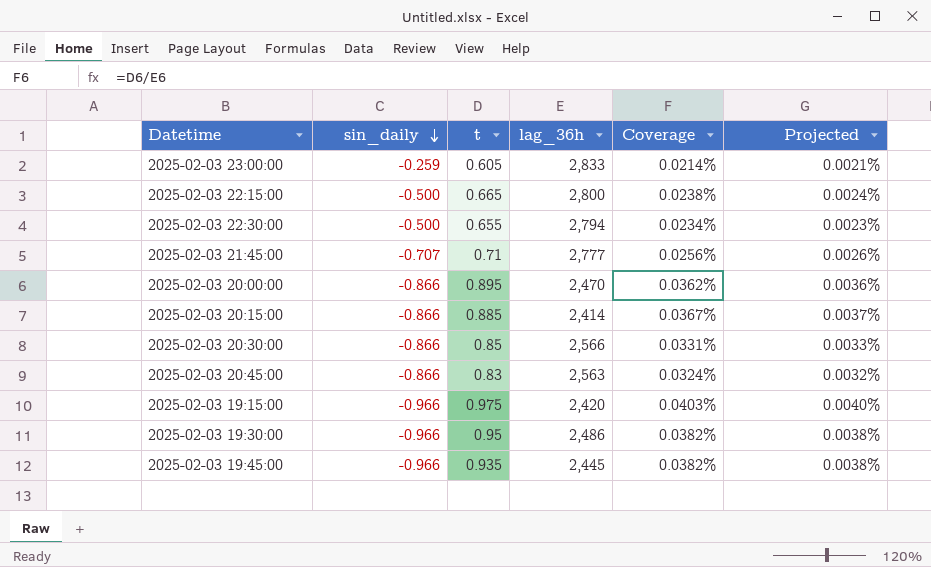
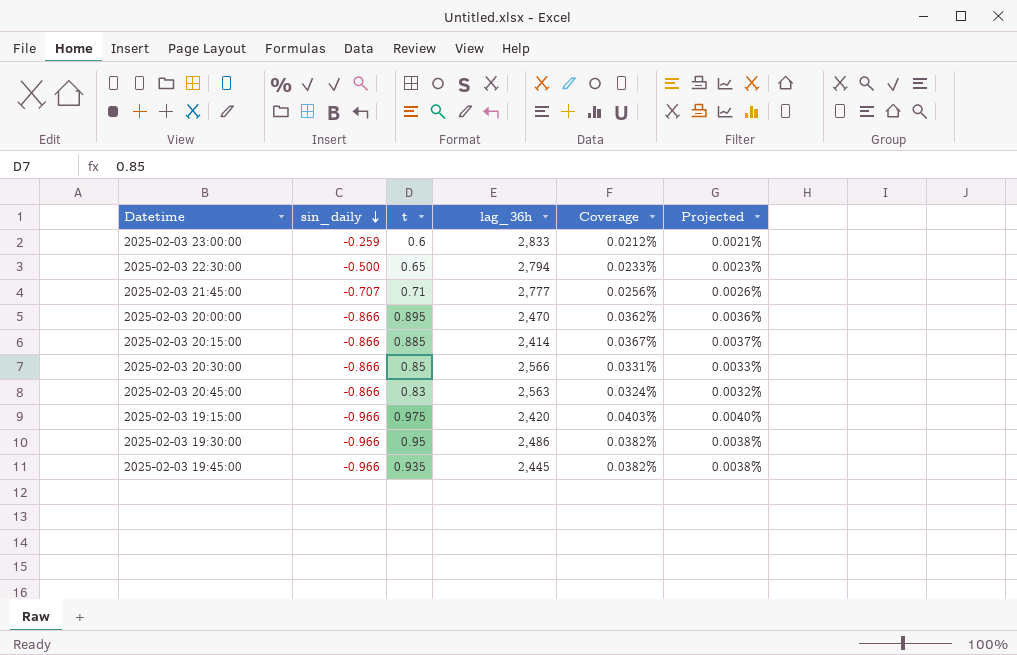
row 2025-02-03 22:15:00: -0.500 | 0.665 | 2,800 | 0.0238% | 0.0024% -> none
2025-02-03 23:00:00 | t: 0.605 -> 0.6
2025-02-03 23:00:00 | Coverage: 0.0214% -> 0.0212%
2025-02-03 22:30:00 | t: 0.655 -> 0.65
2025-02-03 22:30:00 | Coverage: 0.0234% -> 0.0233%

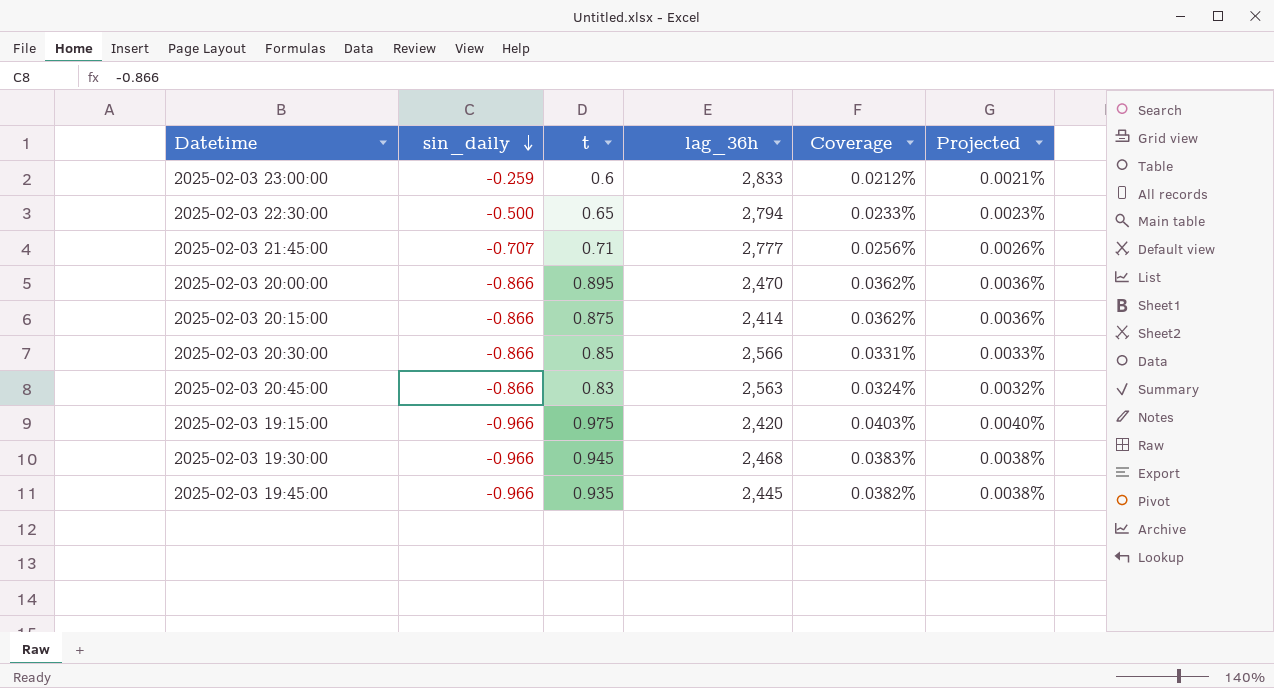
2025-02-03 20:15:00 | t: 0.885 -> 0.875
2025-02-03 20:15:00 | Coverage: 0.0367% -> 0.0362%
2025-02-03 20:15:00 | Projected: 0.0037% -> 0.0036%
2025-02-03 19:30:00 | t: 0.95 -> 0.945
2025-02-03 19:30:00 | lag_36h: 2,486 -> 2,468
2025-02-03 19:30:00 | Coverage: 0.0382% -> 0.0383%

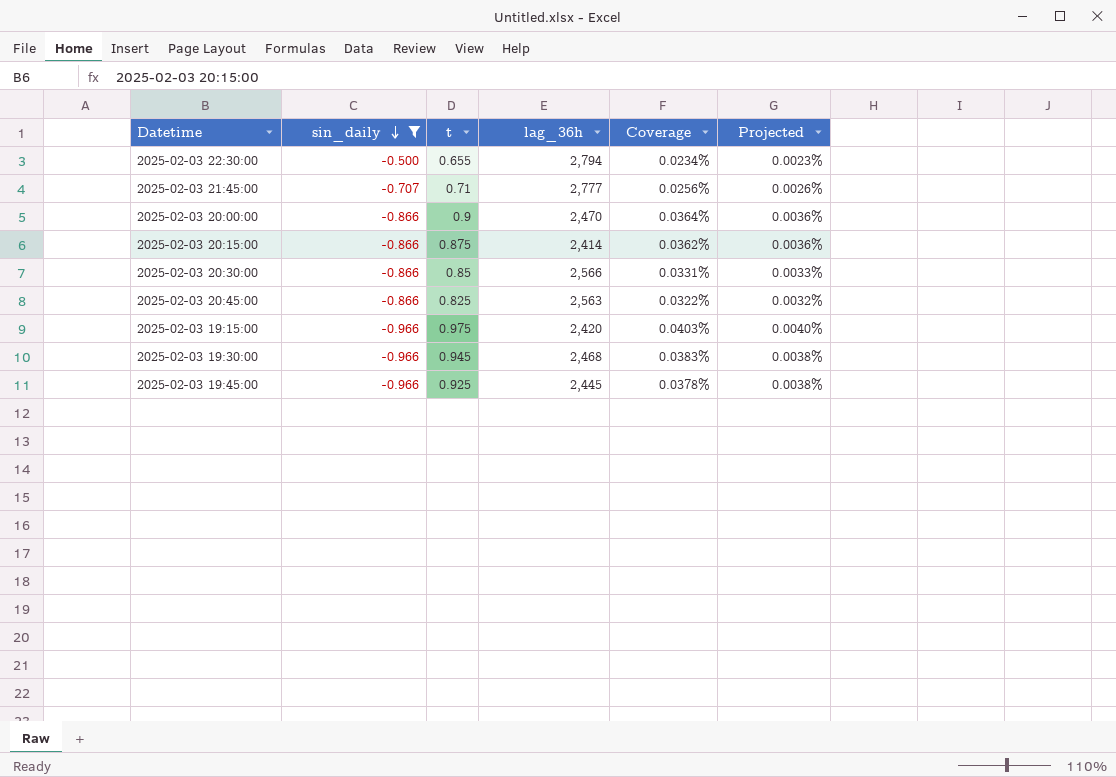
filter: none -> sin_daily != -0.259
2025-02-03 22:30:00 | t: 0.65 -> 0.655
2025-02-03 22:30:00 | Coverage: 0.0233% -> 0.0234%
2025-02-03 20:00:00 | t: 0.895 -> 0.9
2025-02-03 20:00:00 | Coverage: 0.0362% -> 0.0364%
2025-02-03 20:45:00 | t: 0.83 -> 0.825
2025-02-03 20:45:00 | Coverage: 0.0324% -> 0.0322%
2025-02-03 19:45:00 | t: 0.935 -> 0.925
2025-02-03 19:45:00 | Coverage: 0.0382% -> 0.0378%

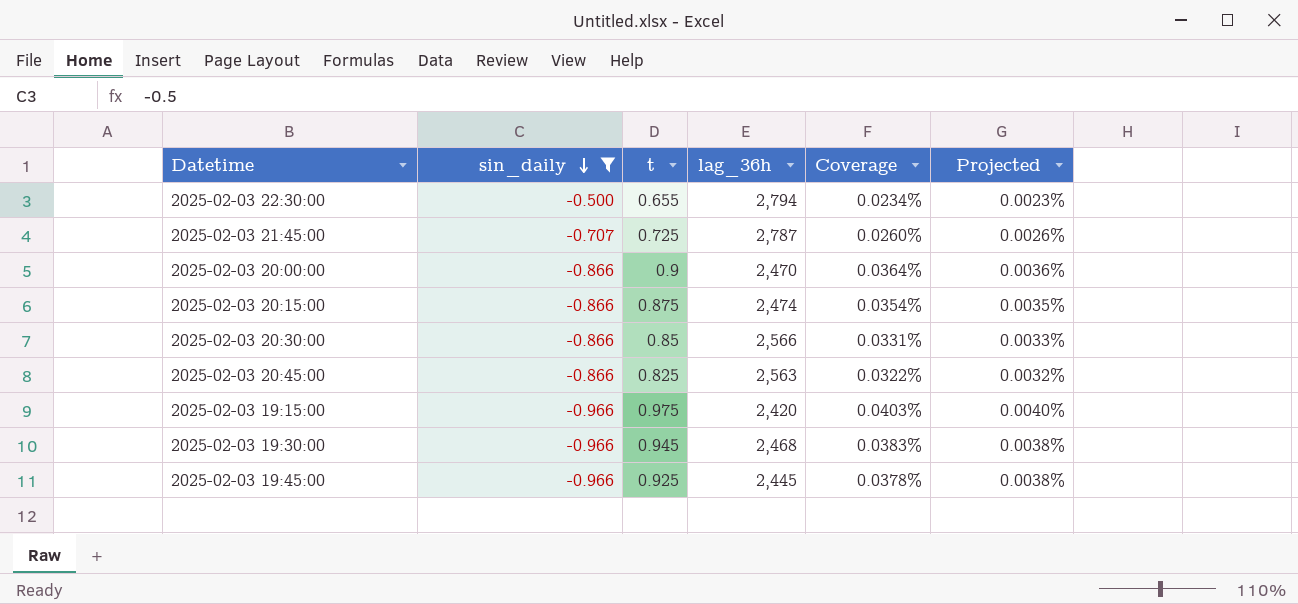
2025-02-03 21:45:00 | t: 0.71 -> 0.725
2025-02-03 21:45:00 | lag_36h: 2,777 -> 2,787
2025-02-03 21:45:00 | Coverage: 0.0256% -> 0.0260%
2025-02-03 20:15:00 | lag_36h: 2,414 -> 2,474
2025-02-03 20:15:00 | Coverage: 0.0362% -> 0.0354%
2025-02-03 20:15:00 | Projected: 0.0036% -> 0.0035%

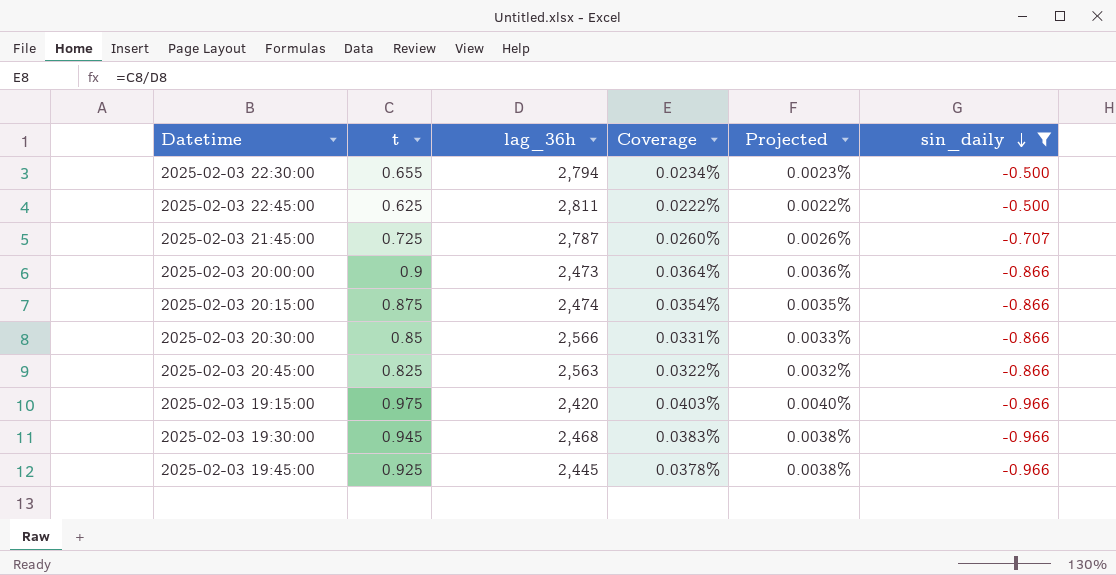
column sin_daily | position: 2 -> 6
row 2025-02-03 22:45:00: none -> 0.625 | 2,811 | 0.0222% | 0.0022% | -0.500
2025-02-03 20:00:00 | lag_36h: 2,470 -> 2,473

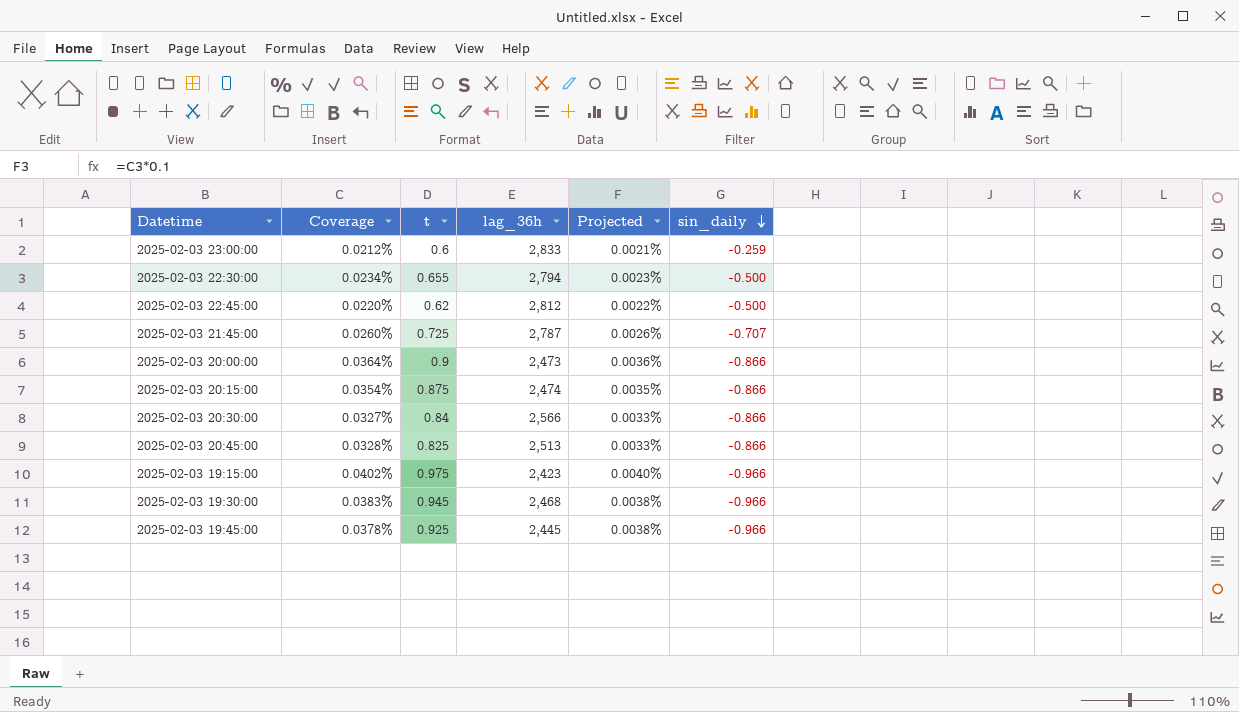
filter: sin_daily != -0.259 -> none
column Coverage | position: 4 -> 2
2025-02-03 22:45:00 | Coverage: 0.0222% -> 0.0220%
2025-02-03 22:45:00 | t: 0.625 -> 0.62
2025-02-03 22:45:00 | lag_36h: 2,811 -> 2,812
2025-02-03 20:30:00 | Coverage: 0.0331% -> 0.0327%
2025-02-03 20:30:00 | t: 0.85 -> 0.84
2025-02-03 20:45:00 | Coverage: 0.0322% -> 0.0328%
2025-02-03 20:45:00 | lag_36h: 2,563 -> 2,513
2025-02-03 20:45:00 | Projected: 0.0032% -> 0.0033%
2025-02-03 19:15:00 | Coverage: 0.0403% -> 0.0402%
2025-02-03 19:15:00 | lag_36h: 2,420 -> 2,423

